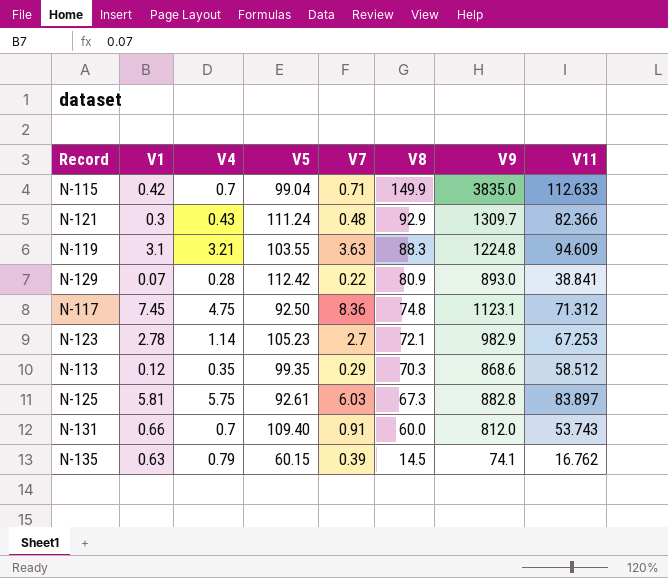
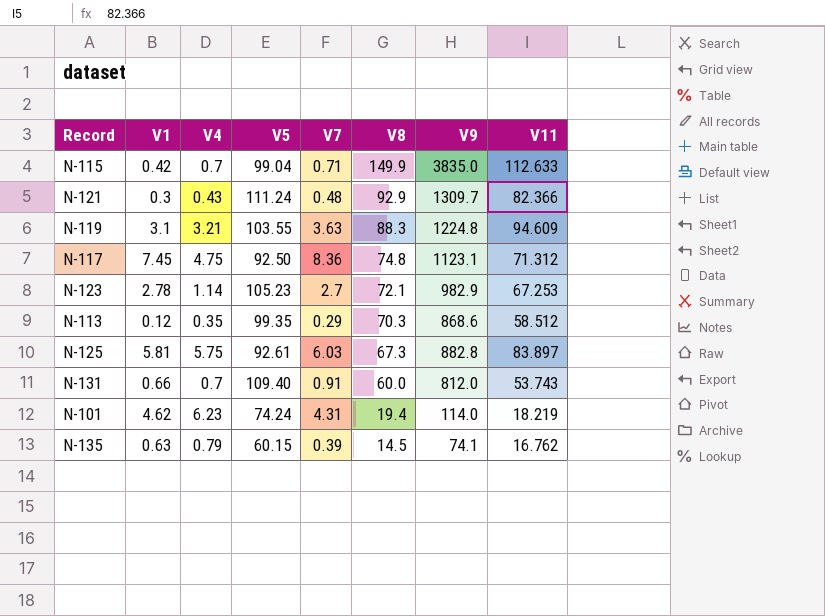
row N-129: 0.07 | 0.28 | 112.42 | 0.22 | 80.9 | 893.0 | 38.841 -> none
row N-101: none -> 4.62 | 6.23 | 74.24 | 4.31 | 19.4 | 114.0 | 18.219

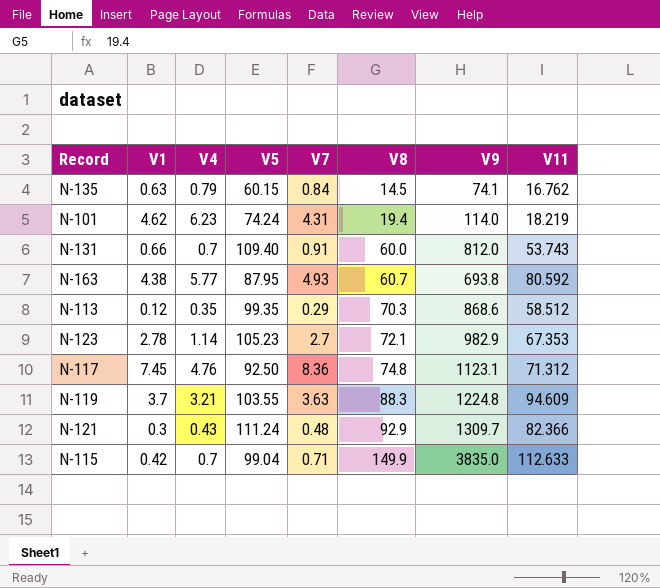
row order: V8 descending -> V8 ascending
row N-125: 5.81 | 5.75 | 92.61 | 6.03 | 67.3 | 882.8 | 83.897 -> none
N-135 | V7: 0.39 -> 0.84
row N-163: none -> 4.38 | 5.77 | 87.95 | 4.93 | 60.7 | 693.8 | 80.592
N-123 | V11: 67.253 -> 67.353
N-117 | V4: 4.75 -> 4.76
N-119 | V1: 3.1 -> 3.7

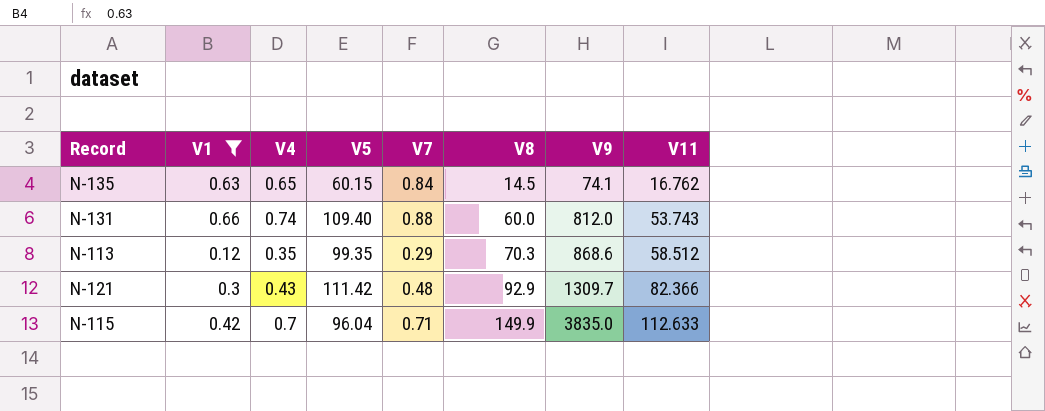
filter: none -> V1 <= 0.66
N-135 | V4: 0.79 -> 0.65
N-131 | V4: 0.7 -> 0.74
N-131 | V7: 0.91 -> 0.88
N-121 | V5: 111.24 -> 111.42
N-115 | V5: 99.04 -> 96.04

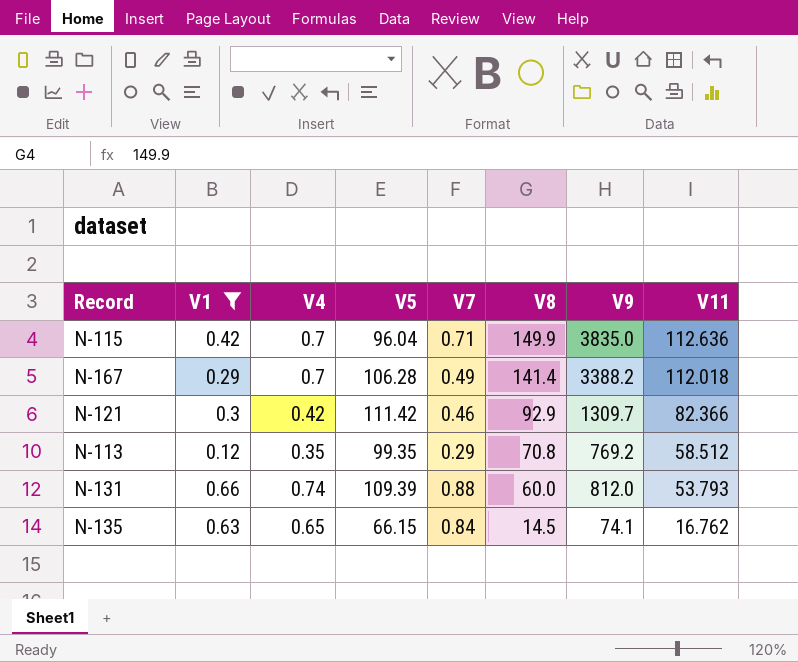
row order: V8 ascending -> V8 descending
N-115 | V11: 112.633 -> 112.636
row N-167: none -> 0.29 | 0.7 | 106.28 | 0.49 | 141.4 | 3388.2 | 112.018
N-121 | V4: 0.43 -> 0.42
N-121 | V7: 0.48 -> 0.46
N-113 | V8: 70.3 -> 70.8
N-113 | V9: 868.6 -> 769.2
N-131 | V5: 109.40 -> 109.39
N-131 | V11: 53.743 -> 53.793
N-135 | V5: 60.15 -> 66.15

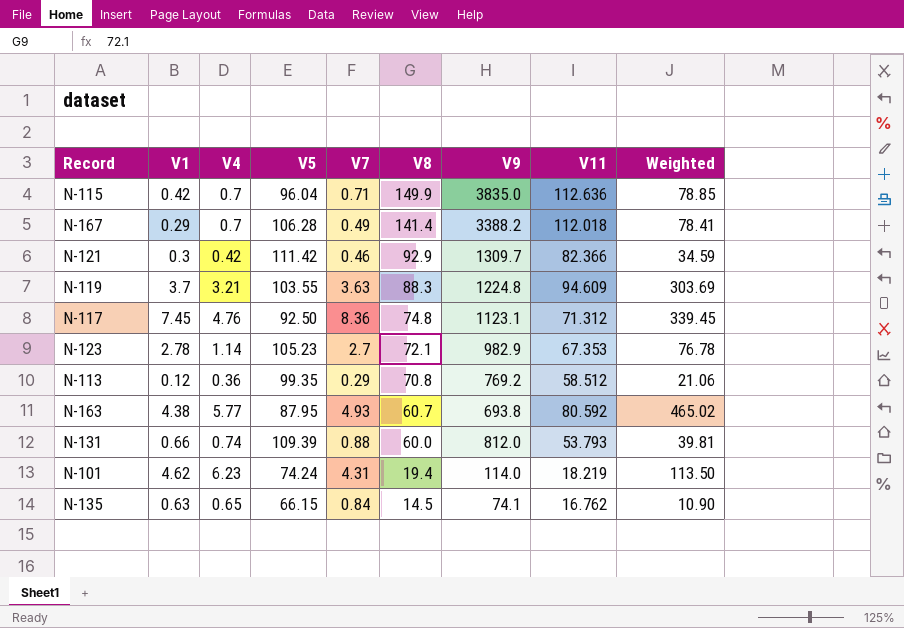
filter: V1 <= 0.66 -> none
column Weighted | formula: none -> [V4] * [V11]
N-113 | V4: 0.35 -> 0.36

